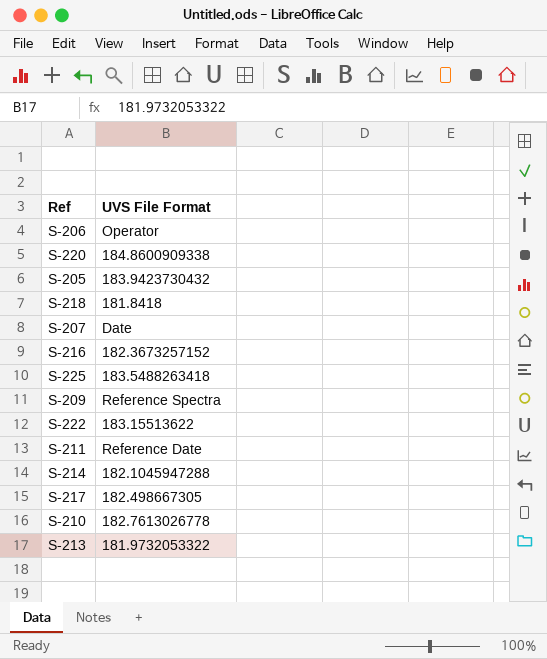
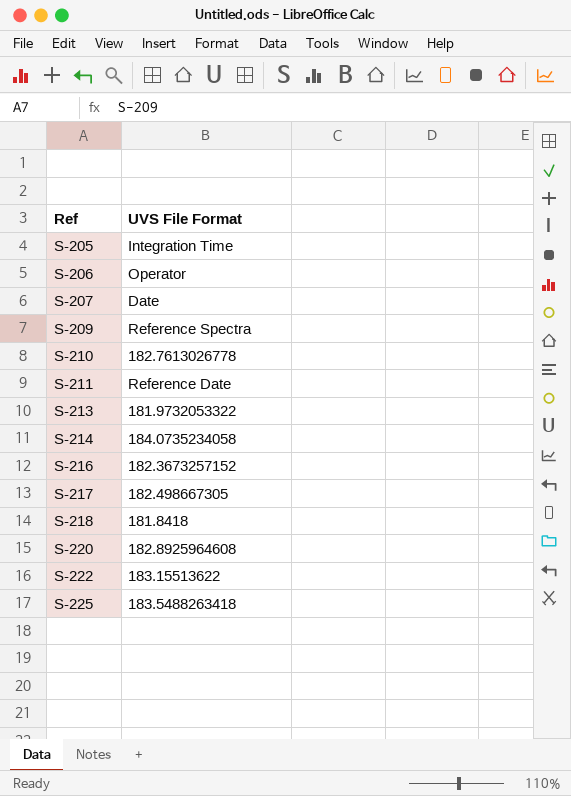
row order: none -> Ref ascending
S-205 | UVS File Format: 183.9423730432 -> Integration Time
S-214 | UVS File Format: 182.1045947288 -> 184.0735234058
S-220 | UVS File Format: 184.8600909338 -> 182.8925964608

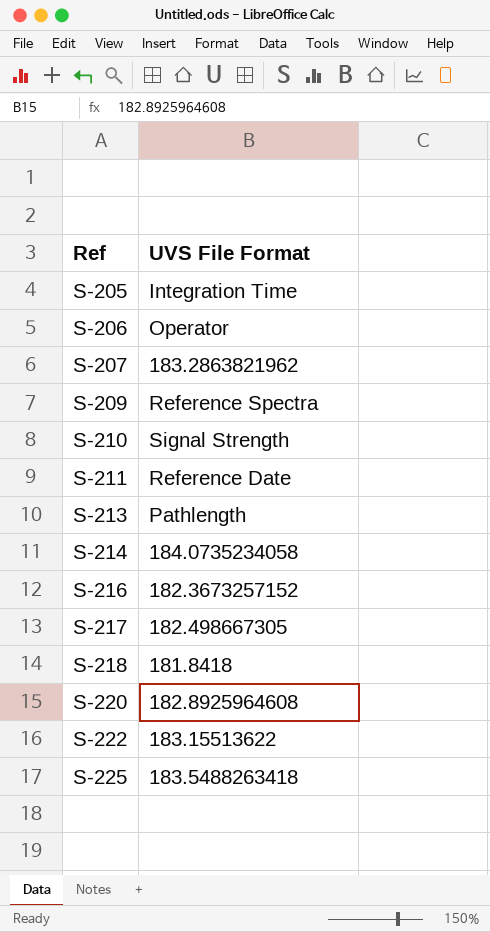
S-207 | UVS File Format: Date -> 183.2863821962
S-210 | UVS File Format: 182.7613026778 -> Signal Strength
S-213 | UVS File Format: 181.9732053322 -> Pathlength

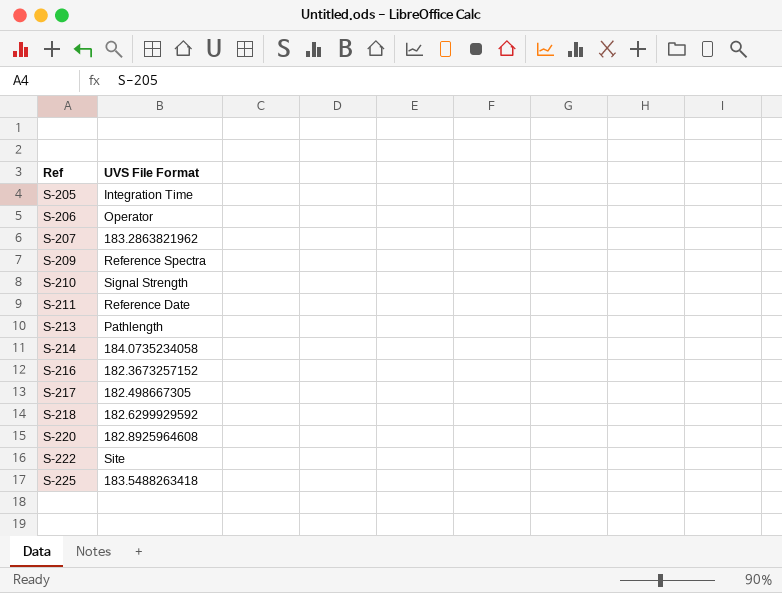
S-218 | UVS File Format: 181.8418 -> 182.6299929592
S-222 | UVS File Format: 183.15513622 -> Site

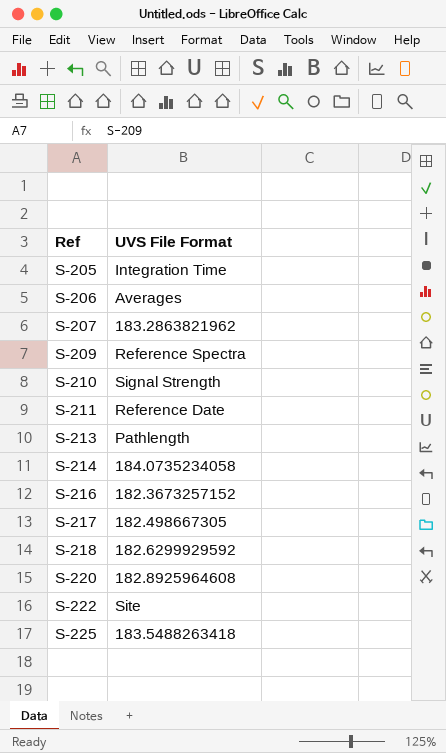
S-206 | UVS File Format: Operator -> Averages

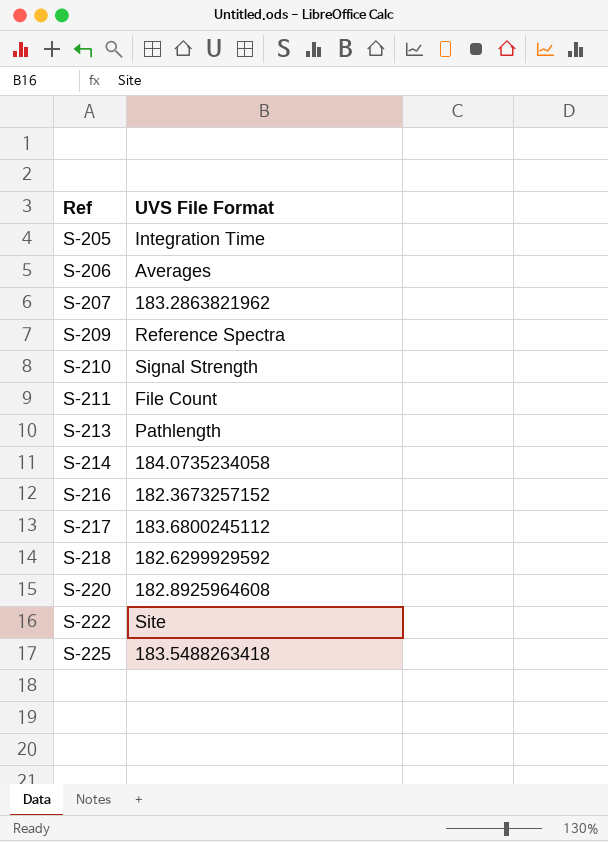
S-211 | UVS File Format: Reference Date -> File Count
S-217 | UVS File Format: 182.498667305 -> 183.6800245112

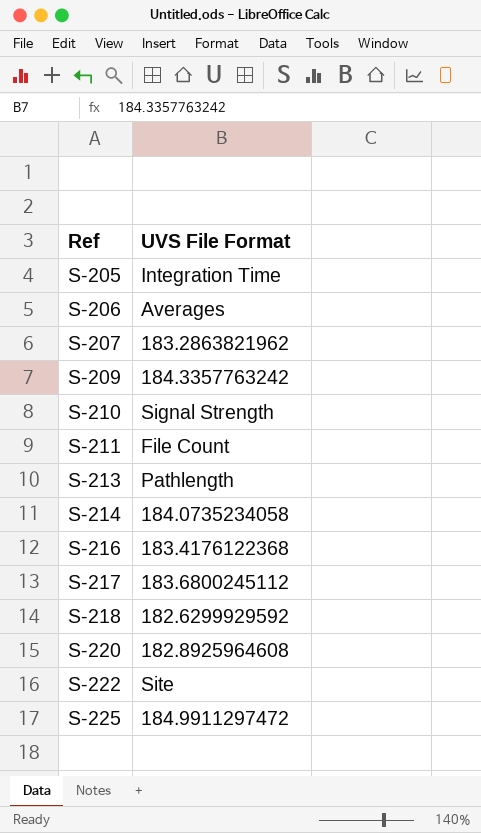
S-209 | UVS File Format: Reference Spectra -> 184.3357763242
S-216 | UVS File Format: 182.3673257152 -> 183.4176122368
S-225 | UVS File Format: 183.5488263418 -> 184.9911297472

